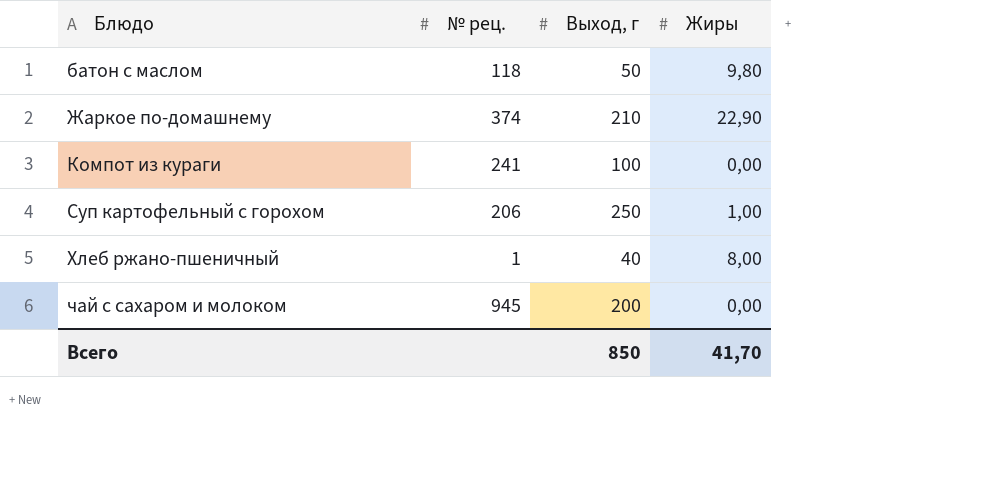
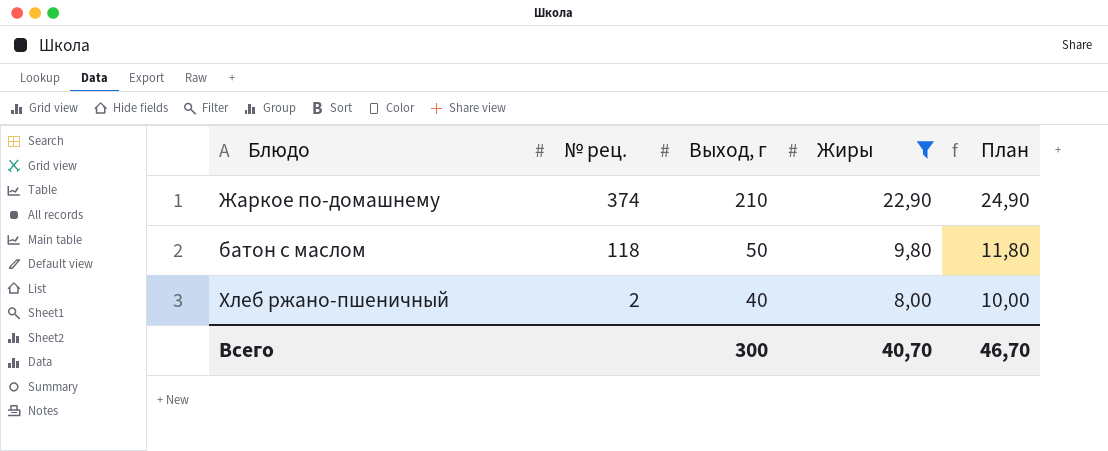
filter: none -> Жиры >= 8,00
row order: Блюдо ascending -> № рец. descending
column План | formula: none -> [Жиры] + 2
Хлеб ржано-пшеничный | № рец.: 1 -> 2
Всего | Выход, г: 850 -> 300
Всего | Жиры: 41,70 -> 40,70

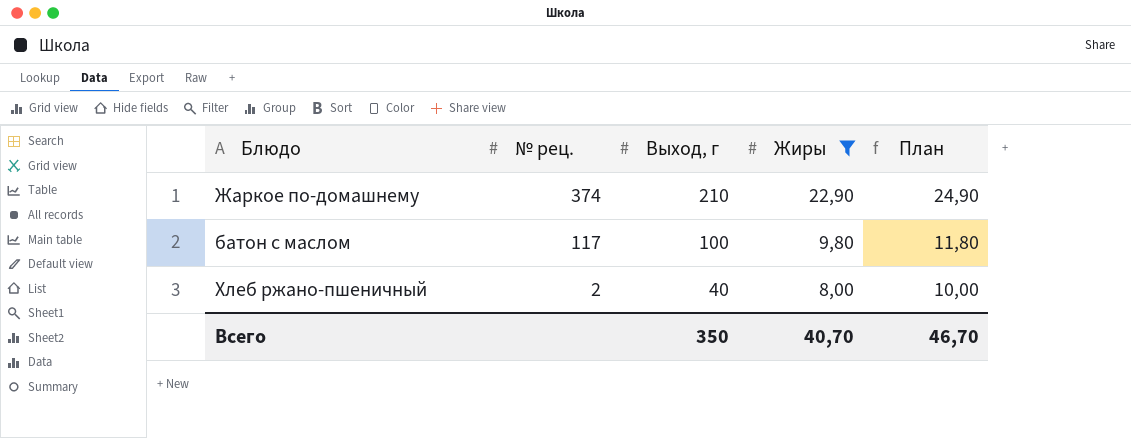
батон с маслом | № рец.: 118 -> 117
батон с маслом | Выход, г: 50 -> 100
Всего | Выход, г: 300 -> 350

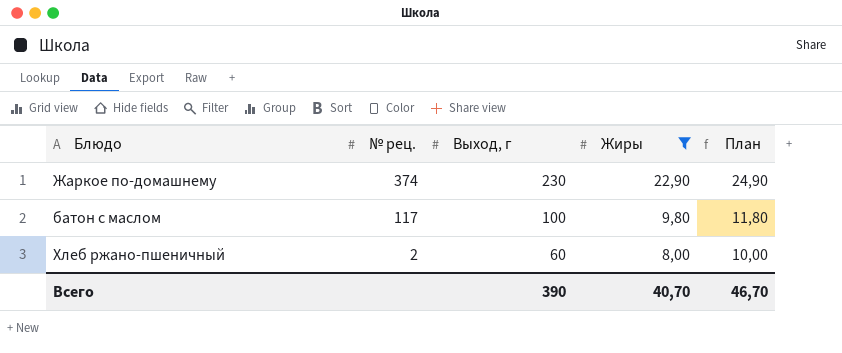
Жаркое по-домашнему | Выход, г: 210 -> 230
Хлеб ржано-пшеничный | Выход, г: 40 -> 60
Всего | Выход, г: 350 -> 390

